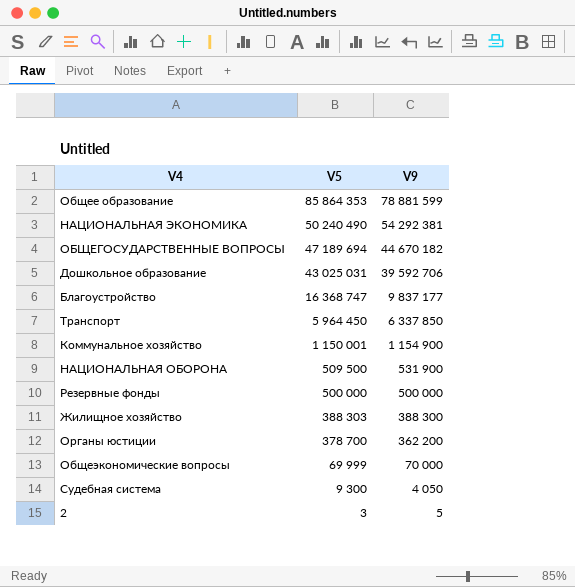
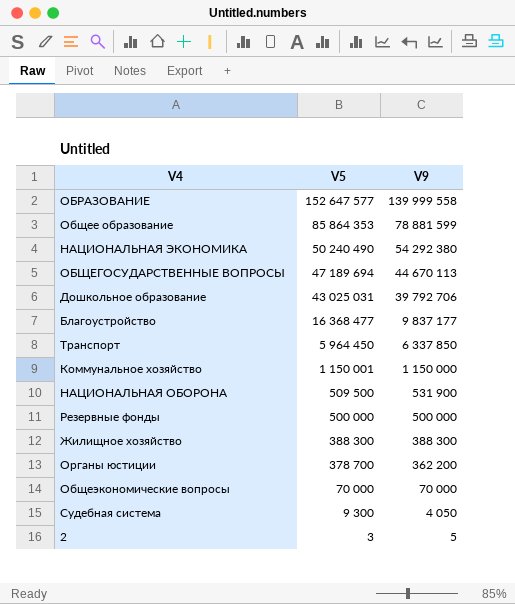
row ОБРАЗОВАНИЕ: none -> 152 647 577 | 139 999 558
НАЦИОНАЛЬНАЯ ЭКОНОМИКА | V9: 54 292 381 -> 54 292 380
ОБЩЕГОСУДАРСТВЕННЫЕ ВОПРОСЫ | V9: 44 670 182 -> 44 670 113
Дошкольное образование | V9: 39 592 706 -> 39 792 706
Благоустройство | V5: 16 368 747 -> 16 368 477
Коммунальное хозяйство | V9: 1 154 900 -> 1 150 000
Жилищное хозяйство | V5: 388 303 -> 388 300
Общеэкономические вопросы | V5: 69 999 -> 70 000

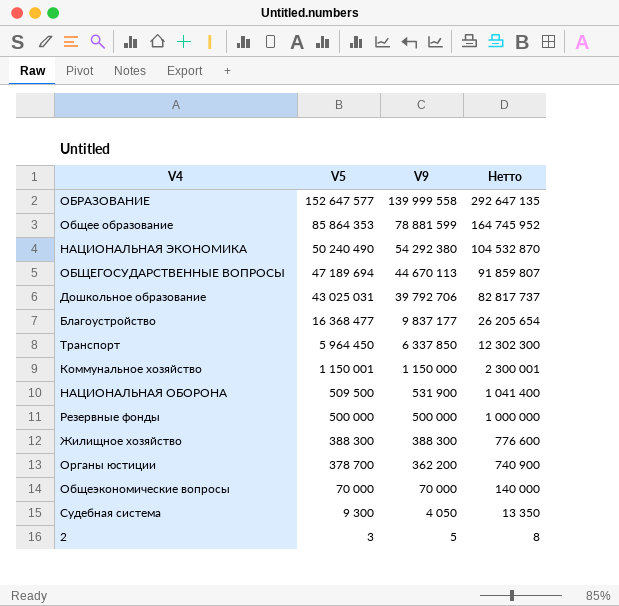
column Нетто | formula: none -> [V5] + [V9]

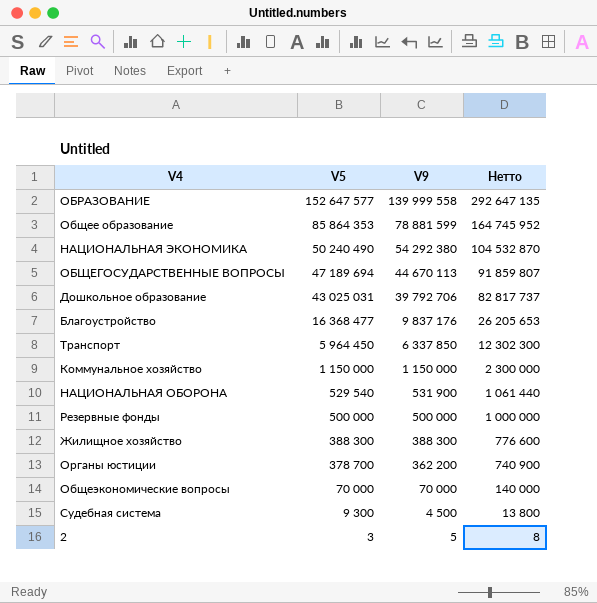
Благоустройство | V9: 9 837 177 -> 9 837 176
Благоустройство | Нетто: 26 205 654 -> 26 205 653
Коммунальное хозяйство | V5: 1 150 001 -> 1 150 000
Коммунальное хозяйство | Нетто: 2 300 001 -> 2 300 000
НАЦИОНАЛЬНАЯ ОБОРОНА | V5: 509 500 -> 529 540
НАЦИОНАЛЬНАЯ ОБОРОНА | Нетто: 1 041 400 -> 1 061 440
Судебная система | V9: 4 050 -> 4 500
Судебная система | Нетто: 13 350 -> 13 800

